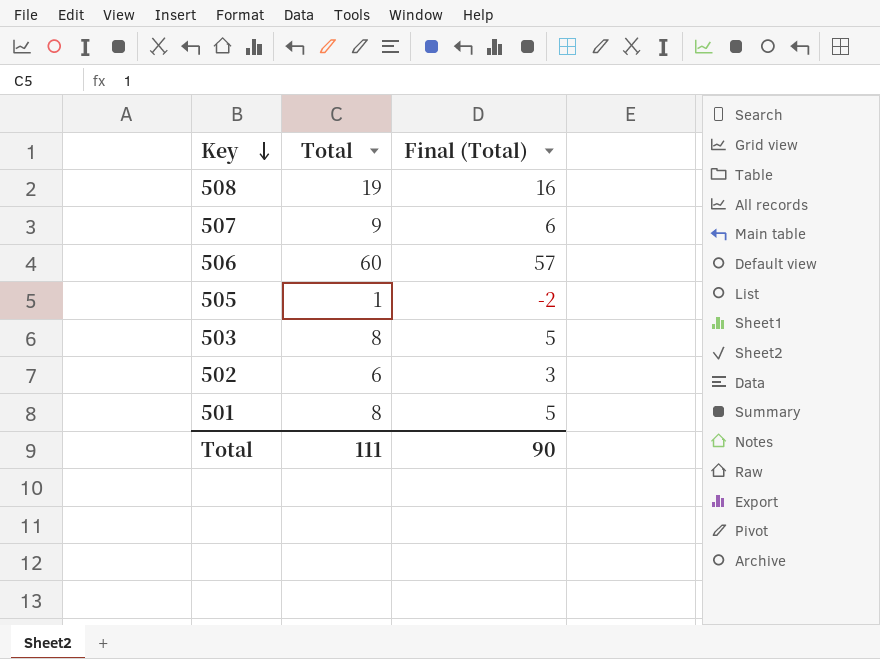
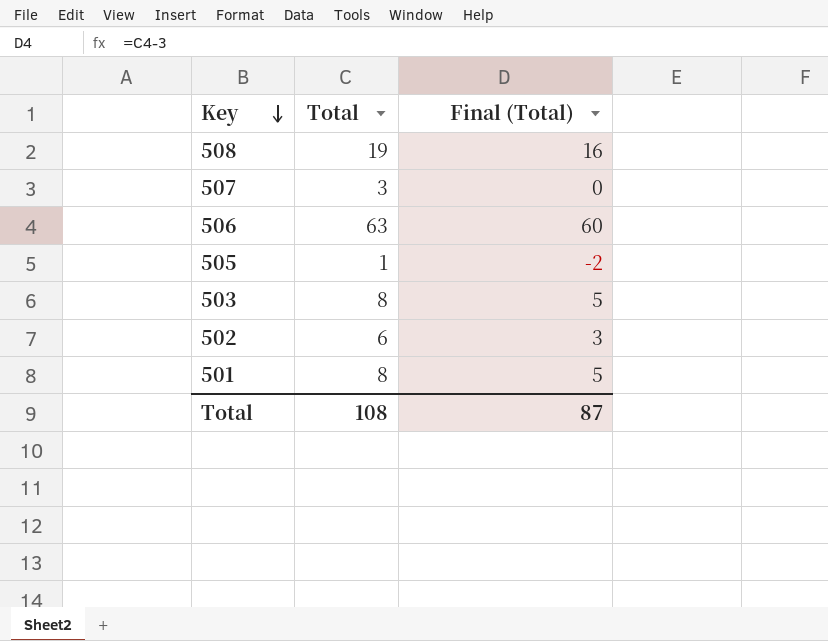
507 | Total: 9 -> 3
507 | Final (Total): 6 -> 0
506 | Total: 60 -> 63
506 | Final (Total): 57 -> 60
Total | Total: 111 -> 108
Total | Final (Total): 90 -> 87

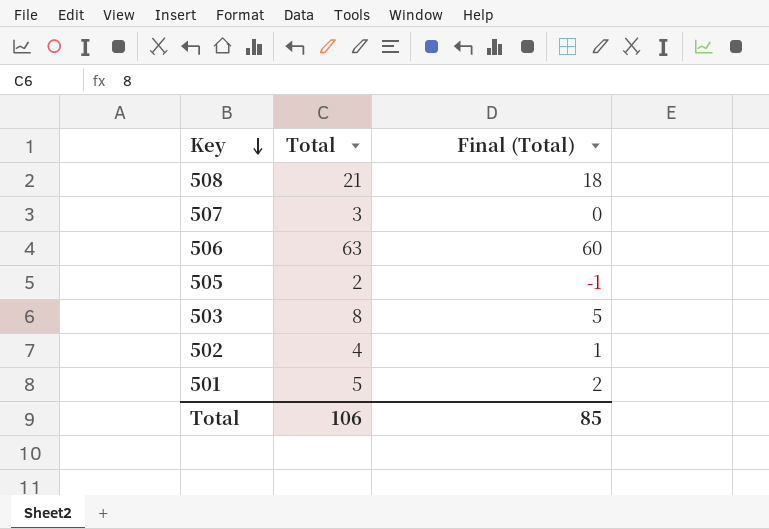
508 | Total: 19 -> 21
508 | Final (Total): 16 -> 18
505 | Total: 1 -> 2
505 | Final (Total): -2 -> -1
502 | Total: 6 -> 4
502 | Final (Total): 3 -> 1
501 | Total: 8 -> 5
501 | Final (Total): 5 -> 2
Total | Total: 108 -> 106
Total | Final (Total): 87 -> 85

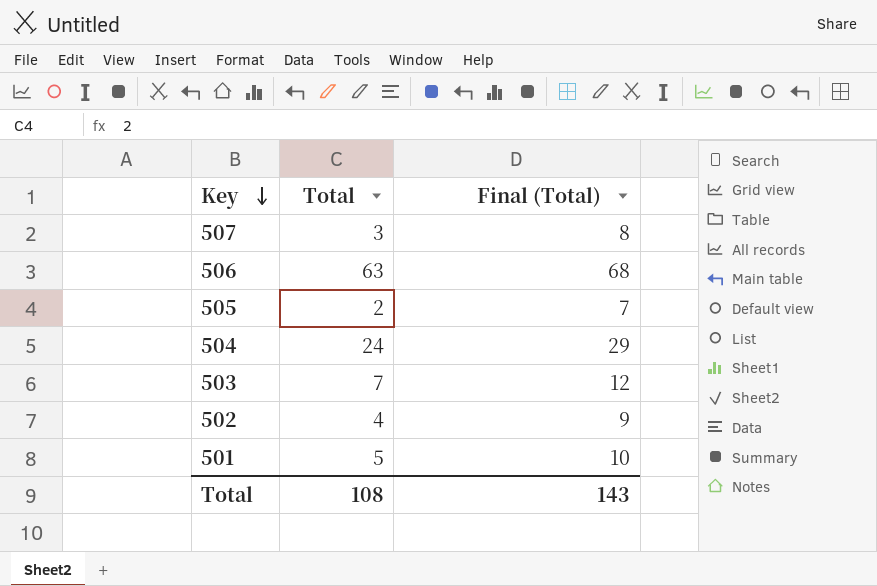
column Final (Total) | formula: [Total] - 3 -> [Total] + 5
row 508: 21 | 18 -> none
row 504: none -> 24 | 29
503 | Total: 8 -> 7
Total | Total: 106 -> 108
Total | Final (Total): 85 -> 143

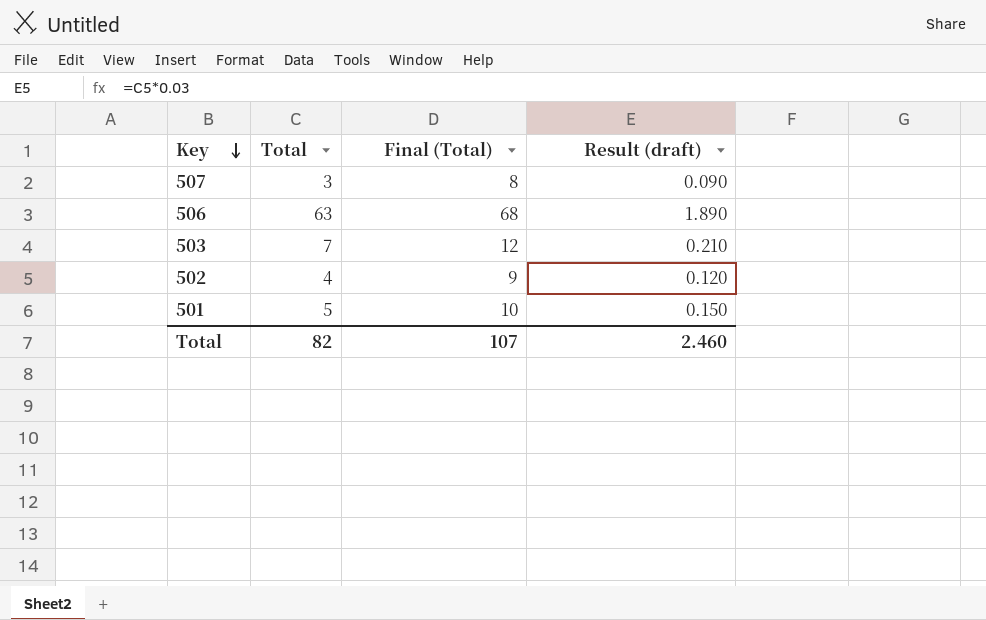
column Result (draft) | formula: none -> [Total] * 0.03
row 505: 2 | 7 -> none
row 504: 24 | 29 -> none
Total | Total: 108 -> 82
Total | Final (Total): 143 -> 107

